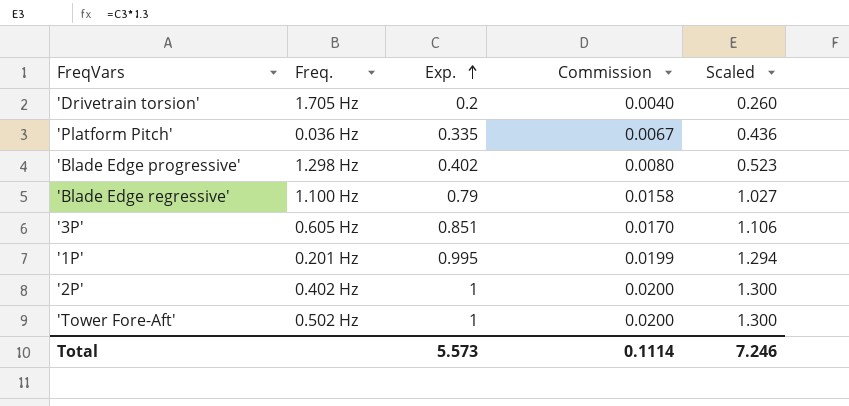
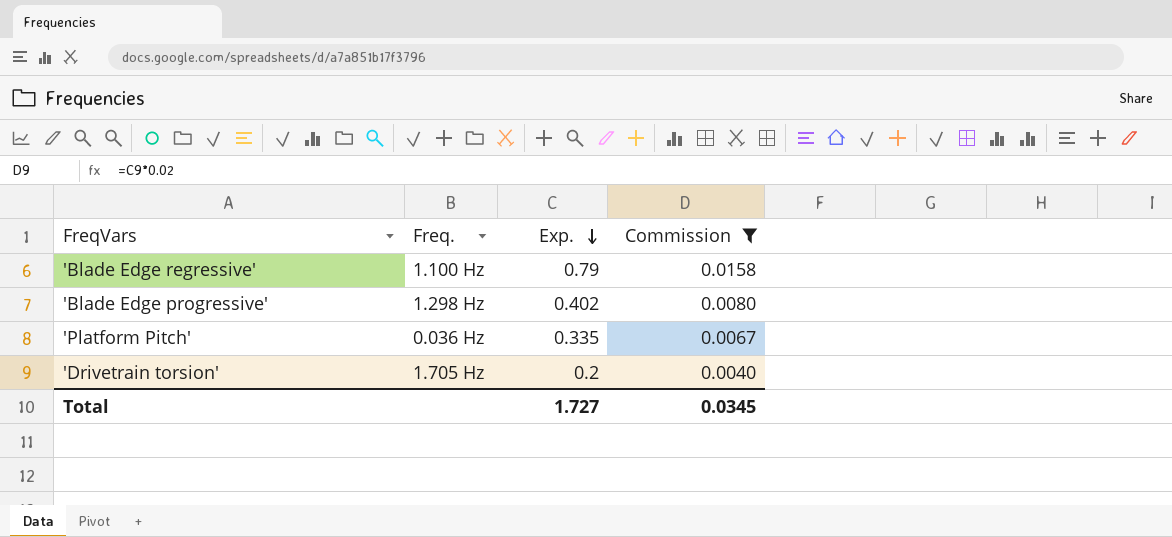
filter: none -> Commission <= 0.0158
row order: Exp. ascending -> Exp. descending
column Scaled | formula: [Exp.] * 1.3 -> none
Total | Exp.: 5.573 -> 1.727
Total | Commission: 0.1114 -> 0.0345

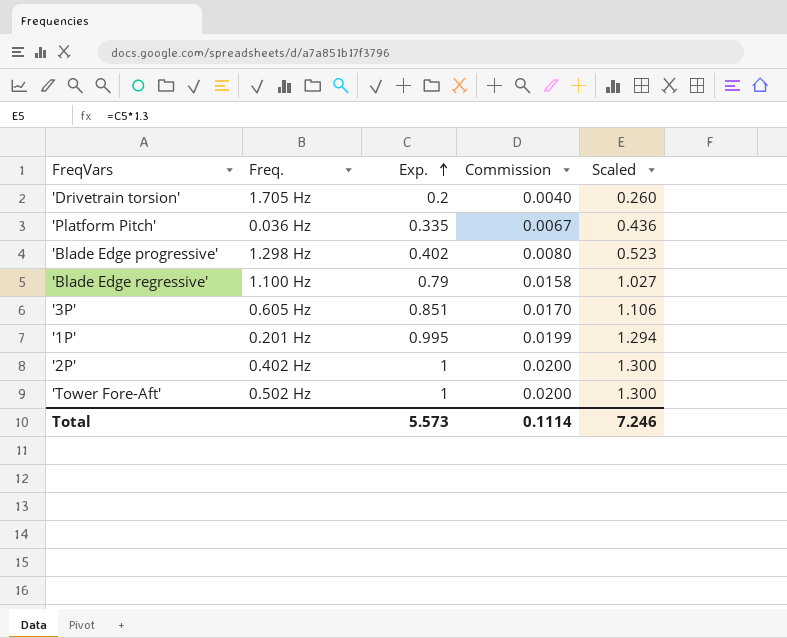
filter: Commission <= 0.0158 -> none
row order: Exp. descending -> Exp. ascending
column Scaled | formula: none -> [Exp.] * 1.3
Total | Exp.: 1.727 -> 5.573
Total | Commission: 0.0345 -> 0.1114

